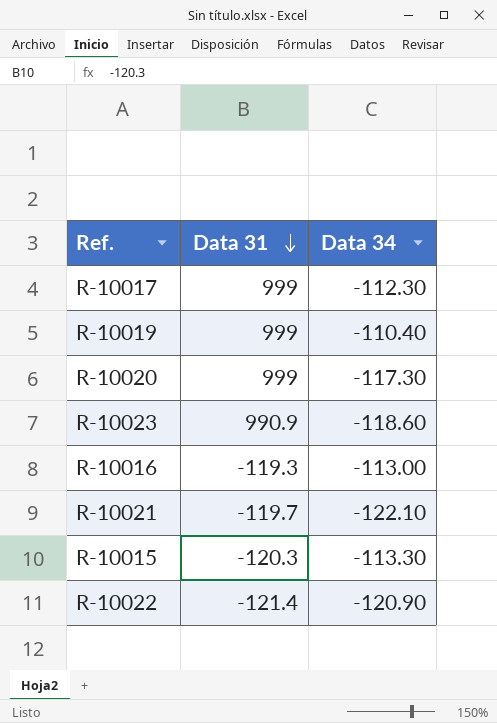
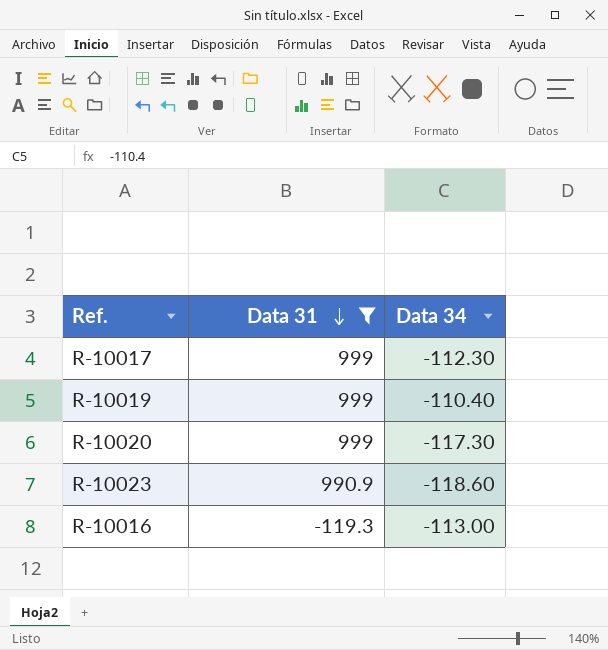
filter: none -> Data 31 >= -119.3

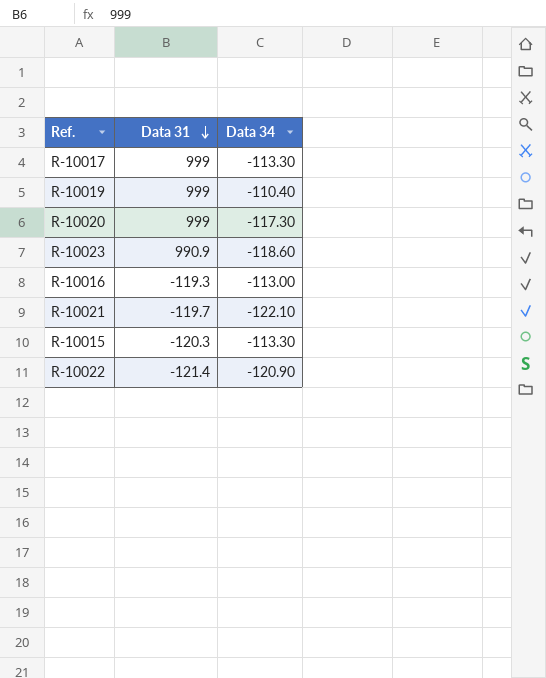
filter: Data 31 >= -119.3 -> none
R-10017 | Data 34: -112.30 -> -113.30

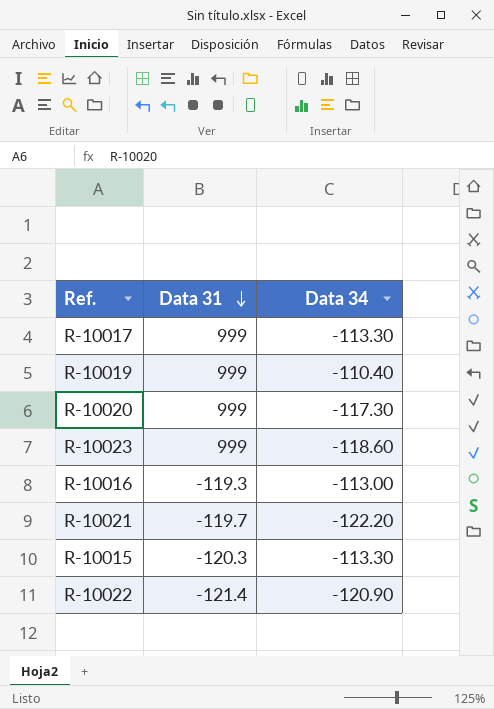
R-10023 | Data 31: 990.9 -> 999
R-10021 | Data 34: -122.10 -> -122.20

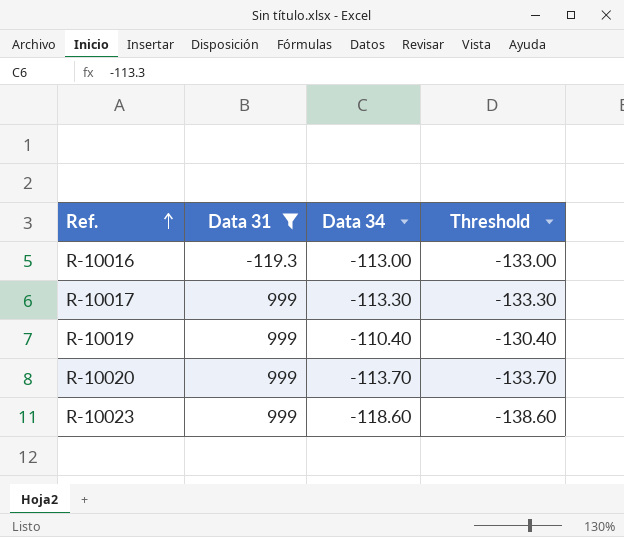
filter: none -> Data 31 >= -119.3
row order: Data 31 descending -> Ref. ascending
column Threshold | formula: none -> [Data 34] - 20
R-10020 | Data 34: -117.30 -> -113.70

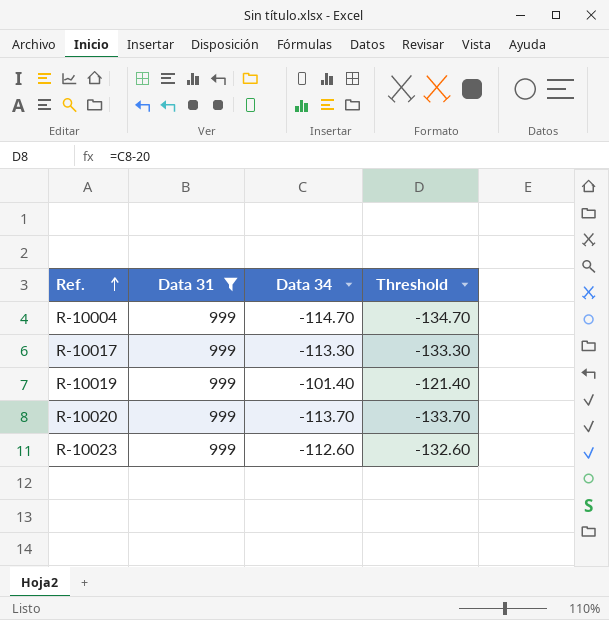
row R-10016: -119.3 | -113.00 | -133.00 -> none
row R-10004: none -> 999 | -114.70 | -134.70
R-10019 | Data 34: -110.40 -> -101.40
R-10019 | Threshold: -130.40 -> -121.40
R-10023 | Data 34: -118.60 -> -112.60
R-10023 | Threshold: -138.60 -> -132.60

